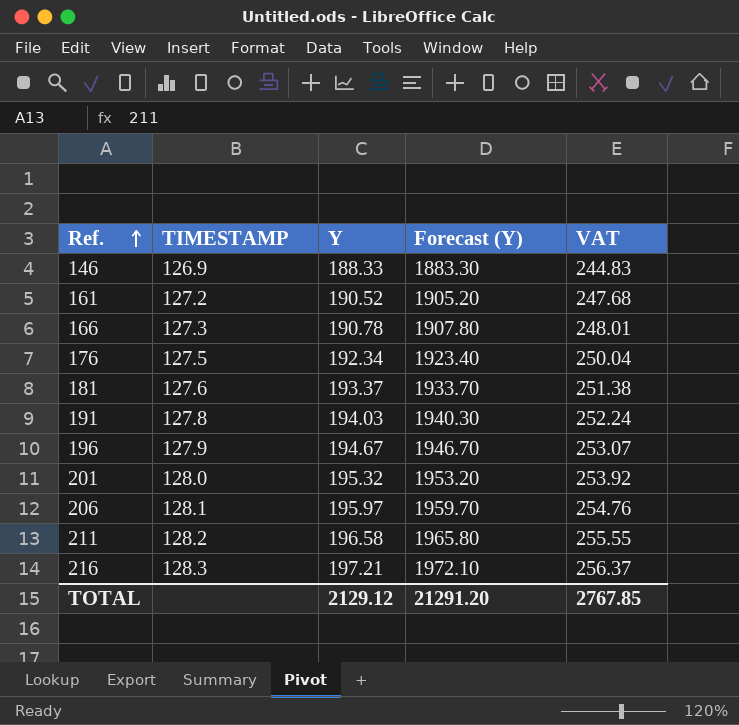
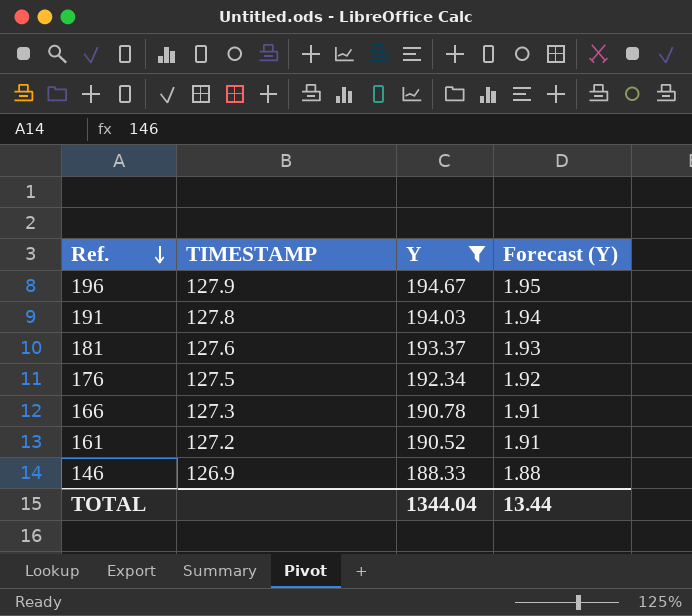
filter: none -> Y <= 194.67
row order: Ref. ascending -> Ref. descending
column VAT | formula: [Y] * 1.3 -> none
column Forecast (Y) | formula: [Y] * 10 -> [Y] * 0.01
TOTAL | Y: 2129.12 -> 1344.04
TOTAL | Forecast (Y): 21291.20 -> 13.44

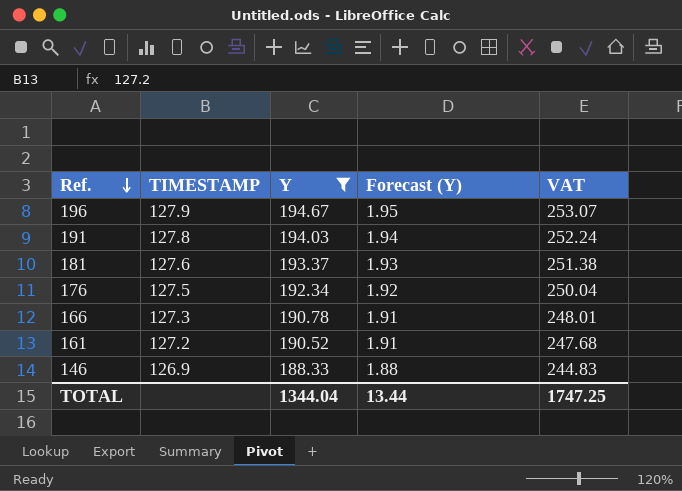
column VAT | formula: none -> [Y] * 1.3

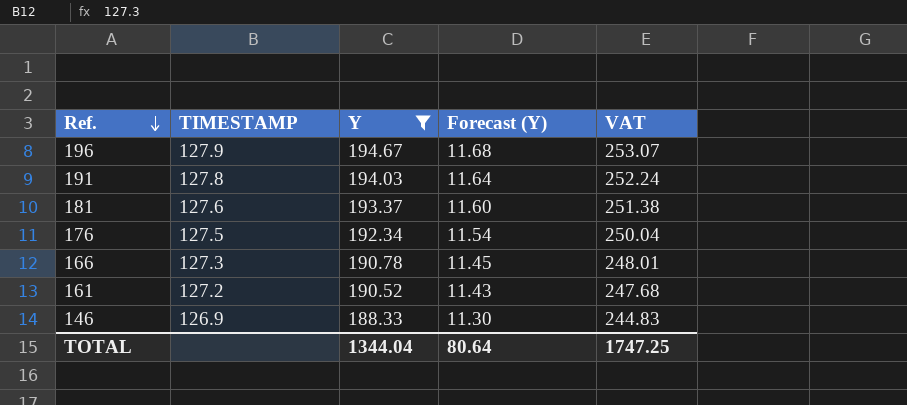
column Forecast (Y) | formula: [Y] * 0.01 -> [Y] * 0.06
TOTAL | Forecast (Y): 13.44 -> 80.64

